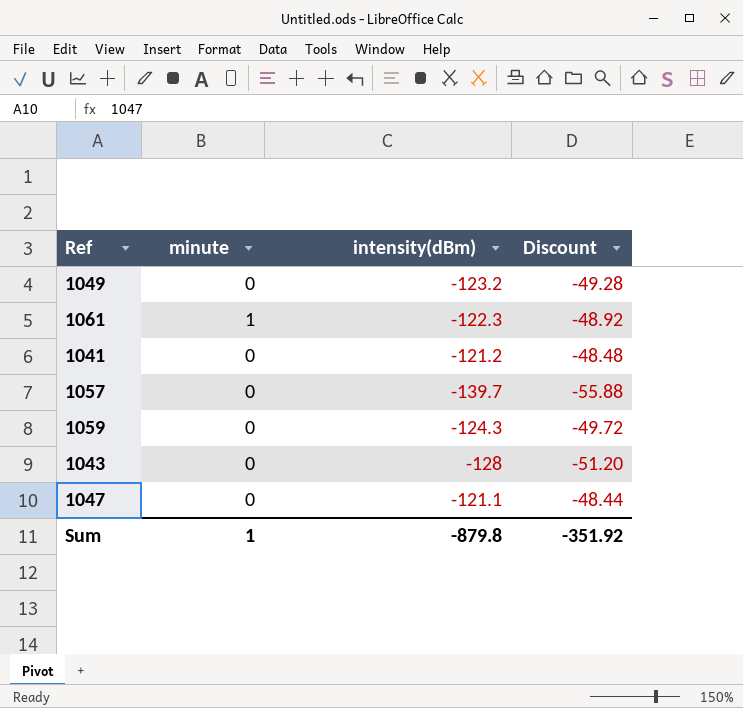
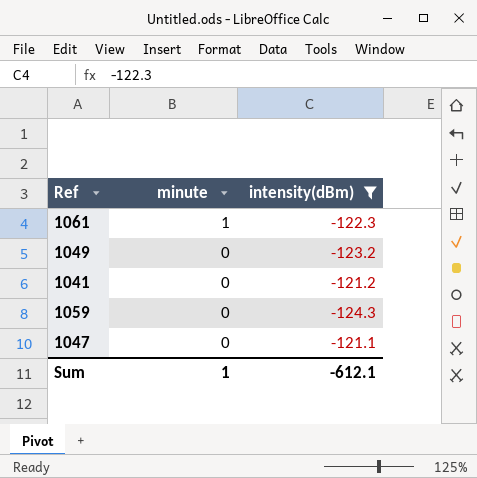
filter: none -> intensity(dBm) >= -124.3
row order: none -> minute descending
column Discount | formula: [intensity(dBm)] * 0.4 -> none
Sum | intensity(dBm): -879.8 -> -612.1

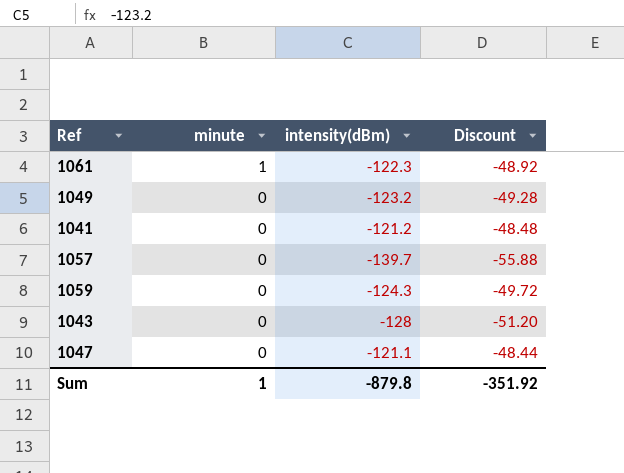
filter: intensity(dBm) >= -124.3 -> none
column Discount | formula: none -> [intensity(dBm)] * 0.4
Sum | intensity(dBm): -612.1 -> -879.8

